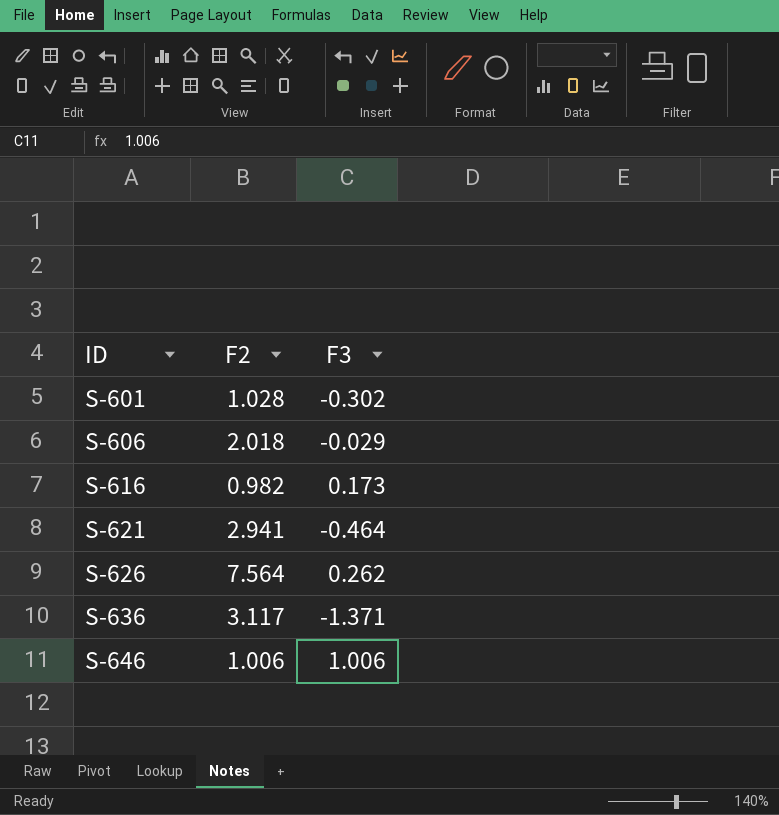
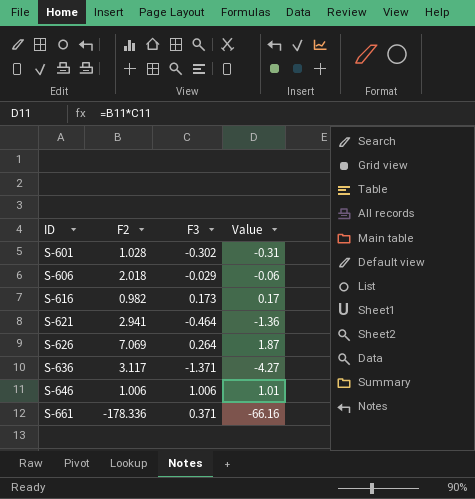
column Value | formula: none -> [F2] * [F3]
S-626 | F2: 7.564 -> 7.069
S-626 | F3: 0.262 -> 0.264
row S-661: none -> -178.336 | 0.371 | -66.16

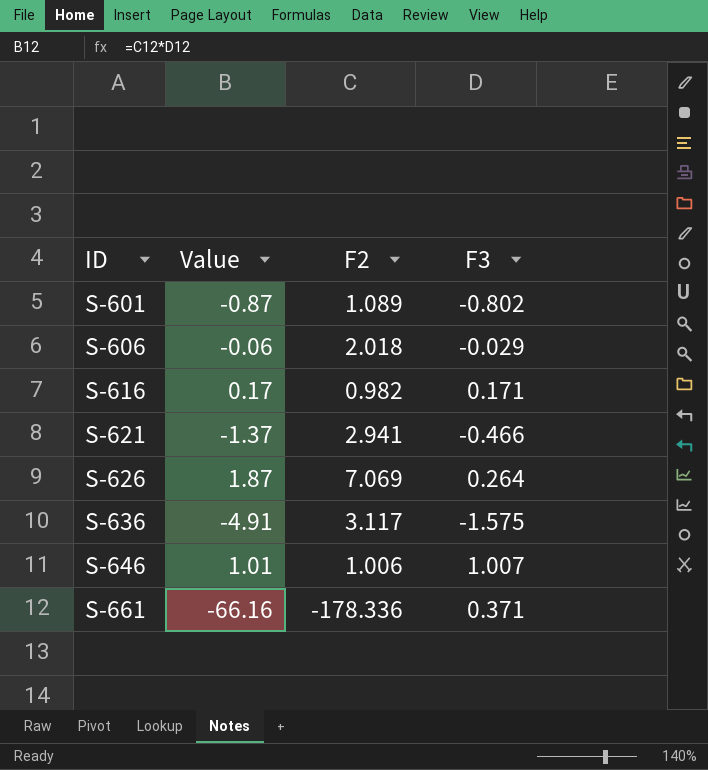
column Value | position: 4 -> 2
S-601 | Value: -0.31 -> -0.87
S-601 | F2: 1.028 -> 1.089
S-601 | F3: -0.302 -> -0.802
S-616 | F3: 0.173 -> 0.171
S-621 | Value: -1.36 -> -1.37
S-621 | F3: -0.464 -> -0.466
S-636 | Value: -4.27 -> -4.91
S-636 | F3: -1.371 -> -1.575
S-646 | F3: 1.006 -> 1.007

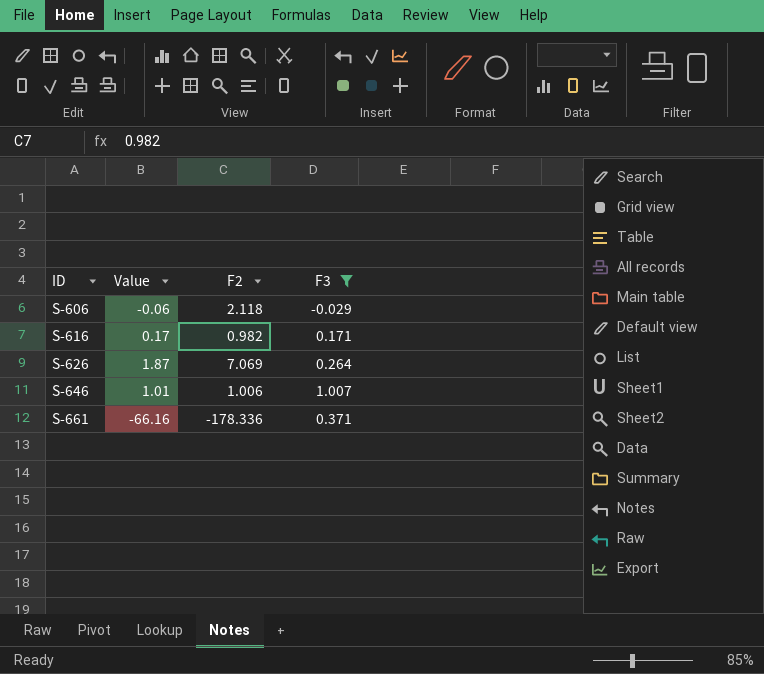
filter: none -> F3 >= -0.029
S-606 | F2: 2.018 -> 2.118

